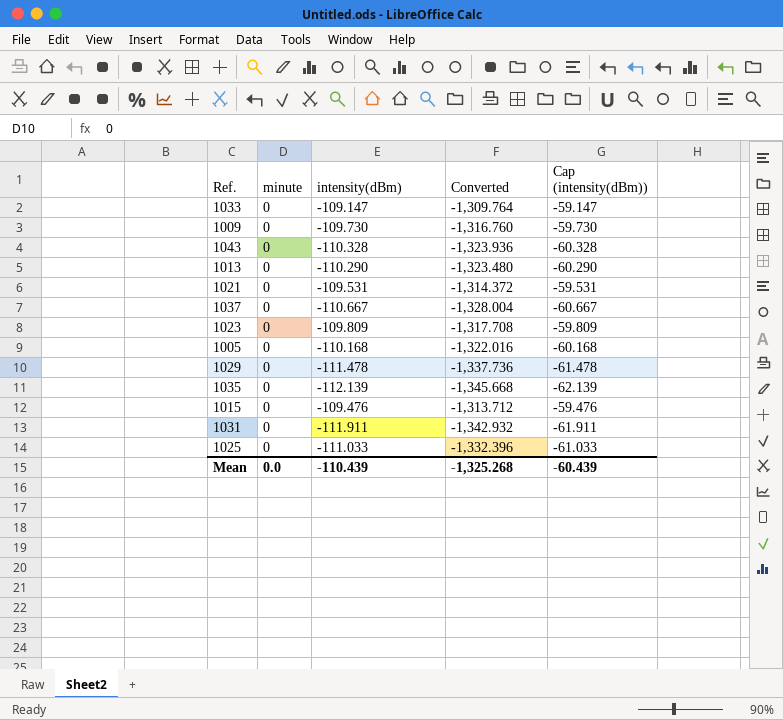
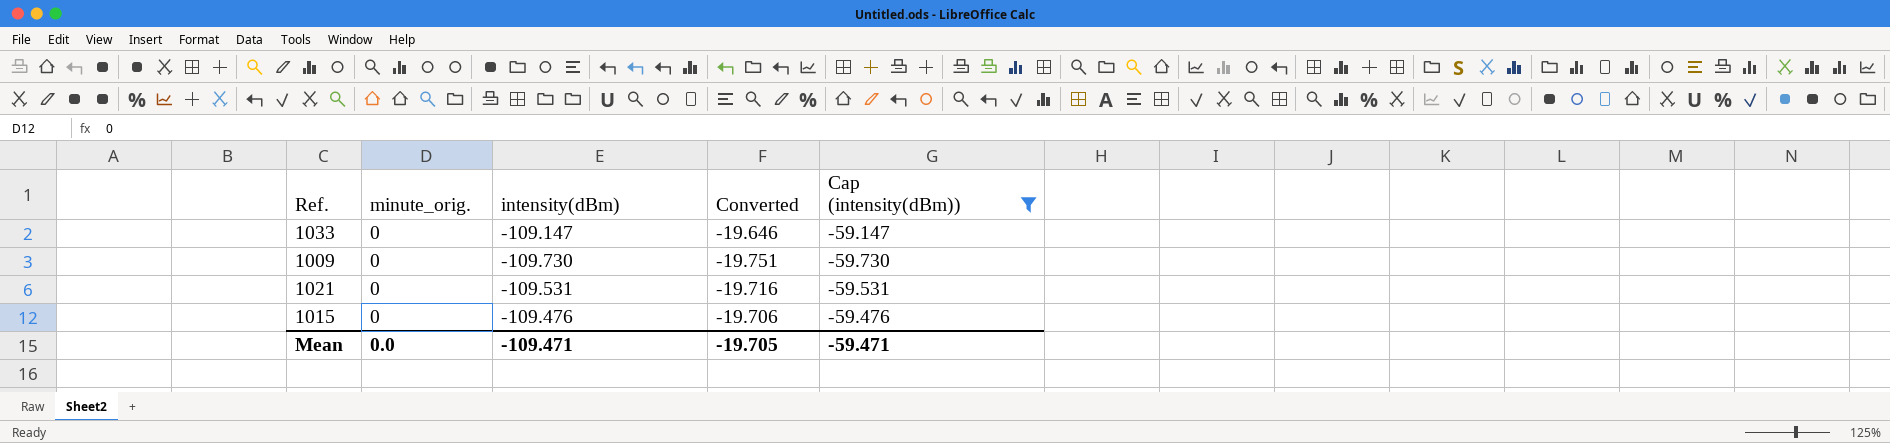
filter: none -> Cap (intensity(dBm)) >= -59.730
column name: minute -> minute_orig.
column Converted | formula: [intensity(dBm)] * 12 -> [intensity(dBm)] * 0.18
Mean | intensity(dBm): -110.439 -> -109.471
Mean | Converted: -1,325.268 -> -19.705
Mean | Cap (intensity(dBm)): -60.439 -> -59.471

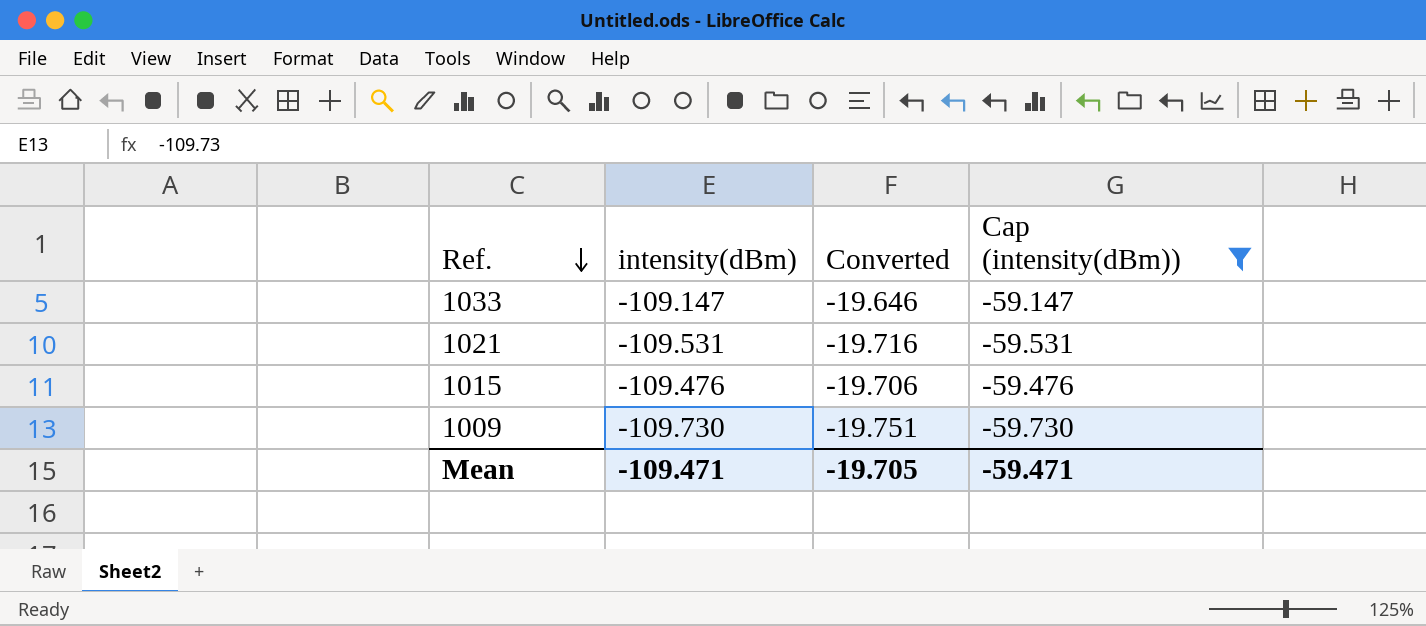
row order: none -> Ref. descending
column minute_orig. | position: 2 -> none

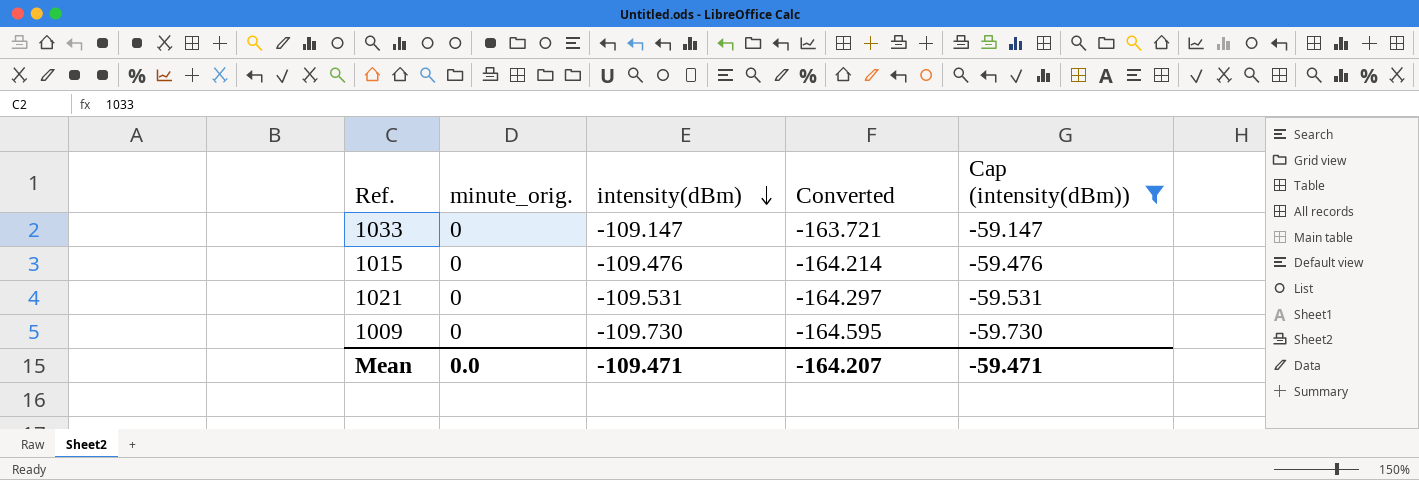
row order: Ref. descending -> intensity(dBm) descending
column minute_orig. | position: none -> 2
column Converted | formula: [intensity(dBm)] * 0.18 -> [intensity(dBm)] * 1.5
Mean | Converted: -19.705 -> -164.207

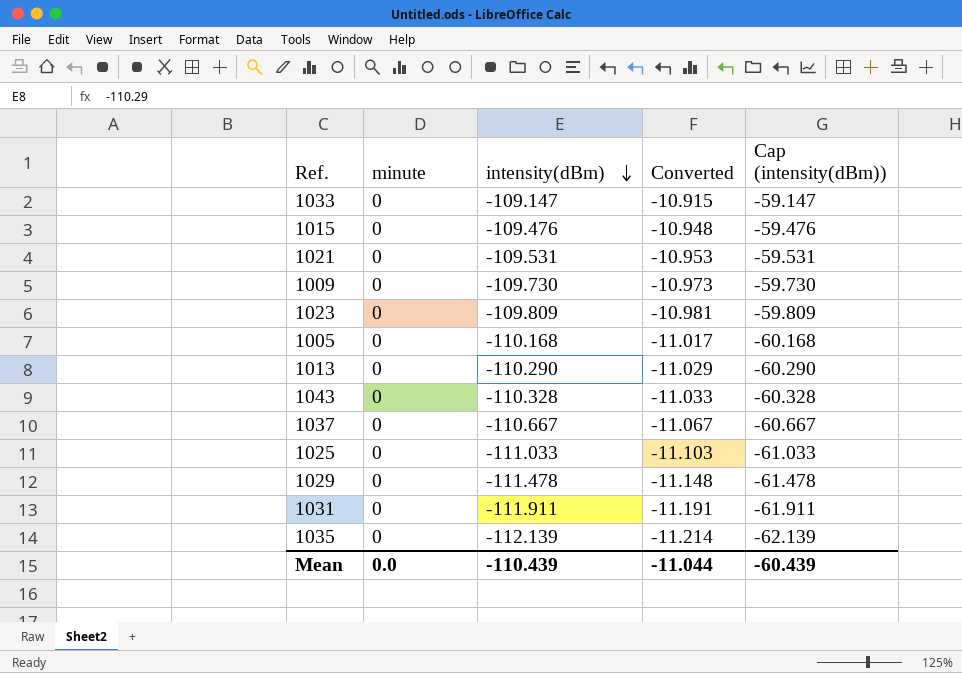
filter: Cap (intensity(dBm)) >= -59.730 -> none
column name: minute_orig. -> minute
column Converted | formula: [intensity(dBm)] * 1.5 -> [intensity(dBm)] * 0.1
Mean | intensity(dBm): -109.471 -> -110.439
Mean | Converted: -164.207 -> -11.044
Mean | Cap (intensity(dBm)): -59.471 -> -60.439

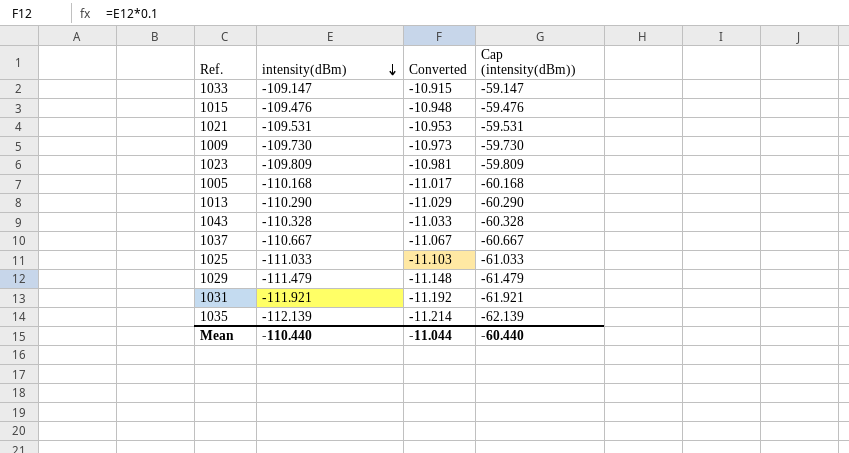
column minute | position: 2 -> none
1029 | intensity(dBm): -111.478 -> -111.479
1029 | Cap (intensity(dBm)): -61.478 -> -61.479
1031 | intensity(dBm): -111.911 -> -111.921
1031 | Converted: -11.191 -> -11.192
1031 | Cap (intensity(dBm)): -61.911 -> -61.921
Mean | intensity(dBm): -110.439 -> -110.440
Mean | Cap (intensity(dBm)): -60.439 -> -60.440

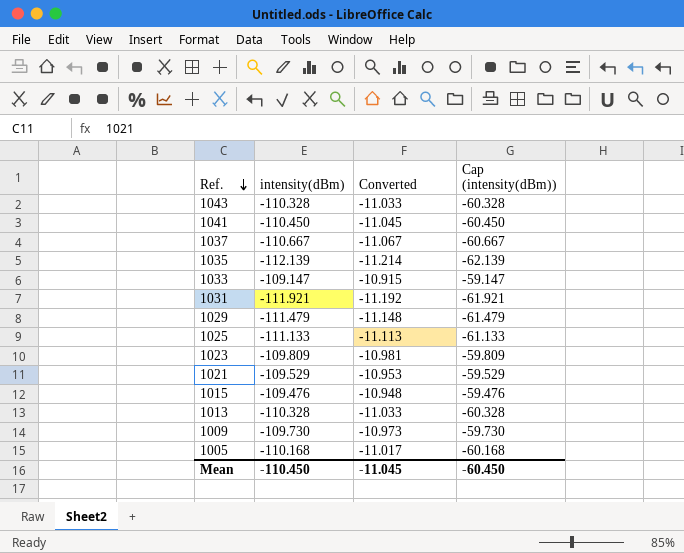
row order: intensity(dBm) descending -> Ref. descending
row 1041: none -> -110.450 | -11.045 | -60.450
1025 | intensity(dBm): -111.033 -> -111.133
1025 | Converted: -11.103 -> -11.113
1025 | Cap (intensity(dBm)): -61.033 -> -61.133
1021 | intensity(dBm): -109.531 -> -109.529
1021 | Cap (intensity(dBm)): -59.531 -> -59.529
1013 | intensity(dBm): -110.290 -> -110.328
1013 | Converted: -11.029 -> -11.033
1013 | Cap (intensity(dBm)): -60.290 -> -60.328
Mean | intensity(dBm): -110.440 -> -110.450
Mean | Converted: -11.044 -> -11.045
Mean | Cap (intensity(dBm)): -60.440 -> -60.450

